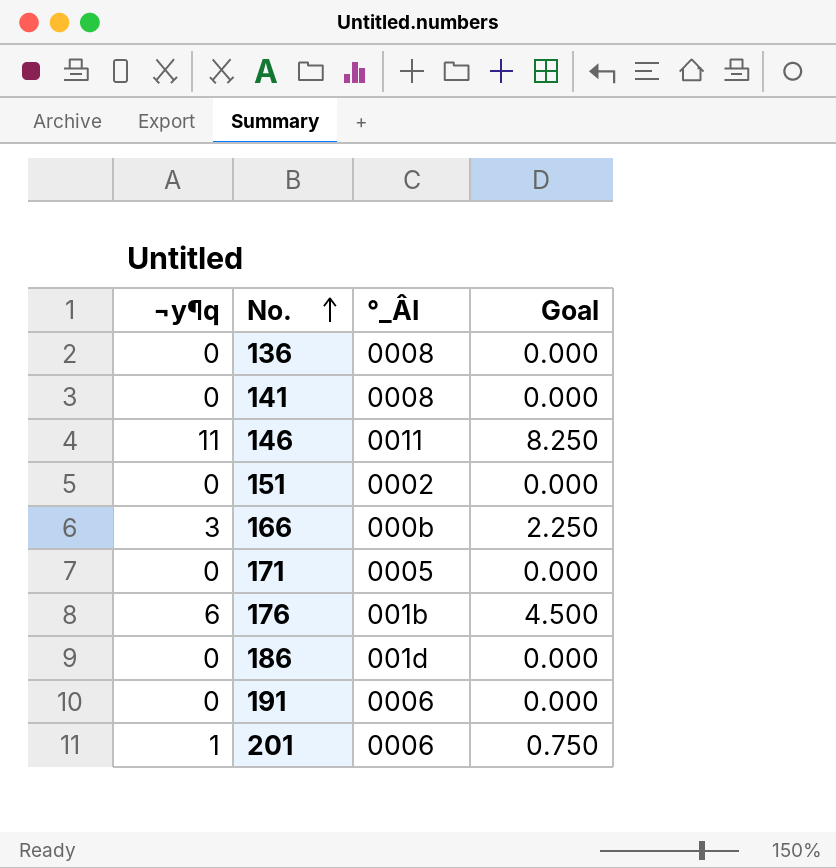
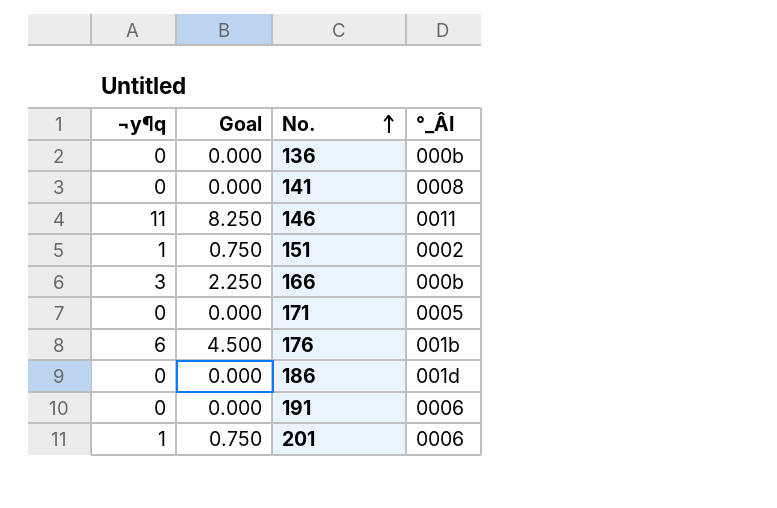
column Goal | position: 4 -> 2
136 | °_ÂI: 0008 -> 000b
151 | ¬y¶q: 0 -> 1
151 | Goal: 0.000 -> 0.750

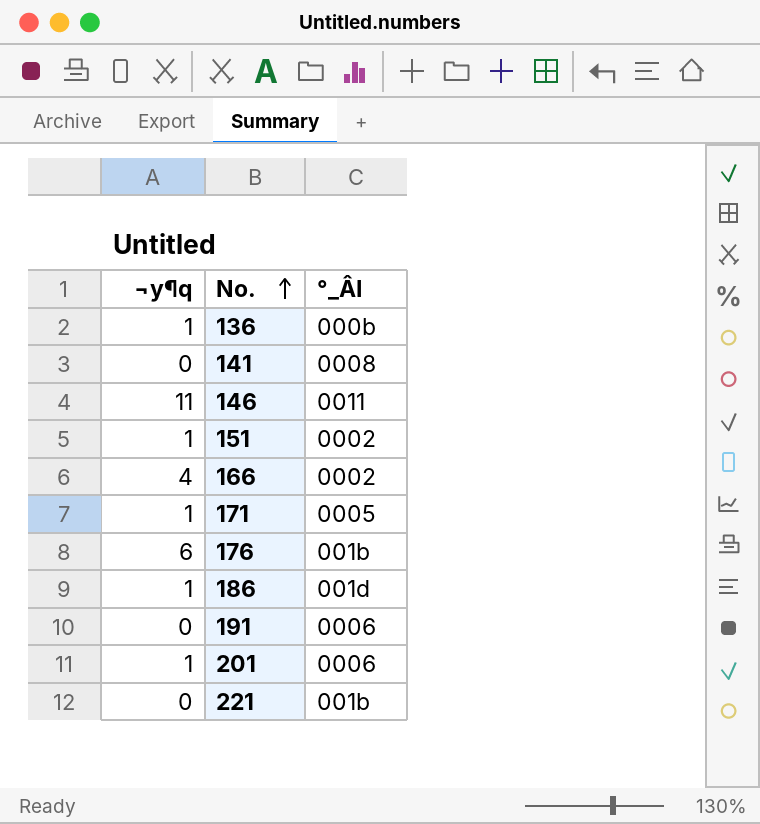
column Goal | formula: [¬y¶q] * 0.75 -> none
136 | ¬y¶q: 0 -> 1
166 | ¬y¶q: 3 -> 4
166 | °_ÂI: 000b -> 0002
171 | ¬y¶q: 0 -> 1
186 | ¬y¶q: 0 -> 1
row 221: none -> 0 | 001b

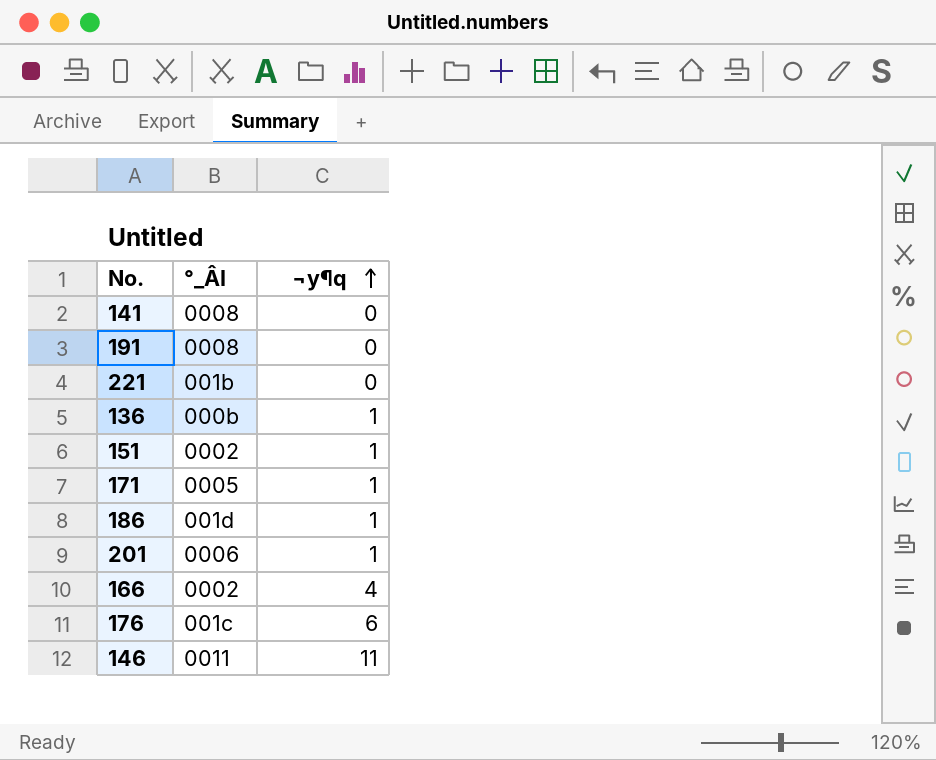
row order: No. ascending -> ¬y¶q ascending
column ¬y¶q | position: 1 -> 3
191 | °_ÂI: 0006 -> 0008
176 | °_ÂI: 001b -> 001c

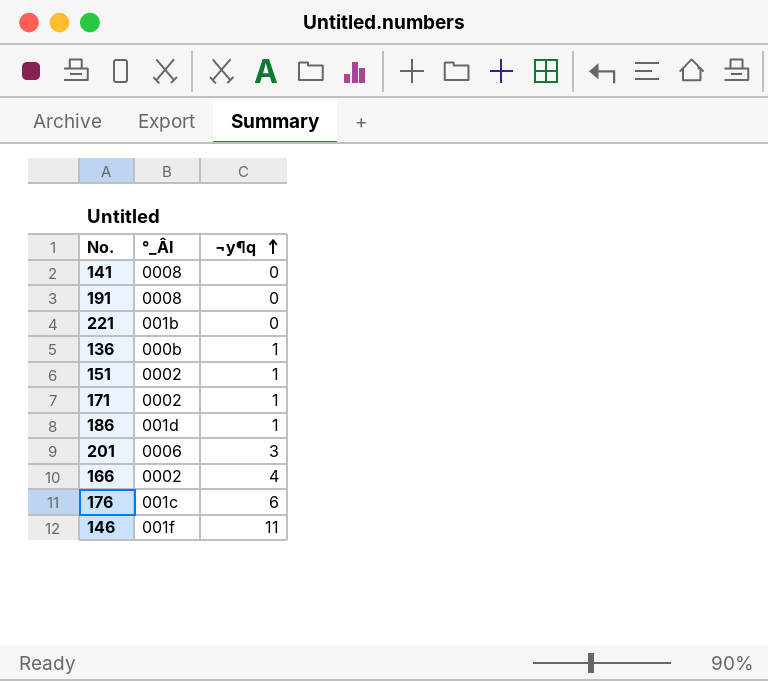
171 | °_ÂI: 0005 -> 0002
201 | ¬y¶q: 1 -> 3
146 | °_ÂI: 0011 -> 001f

